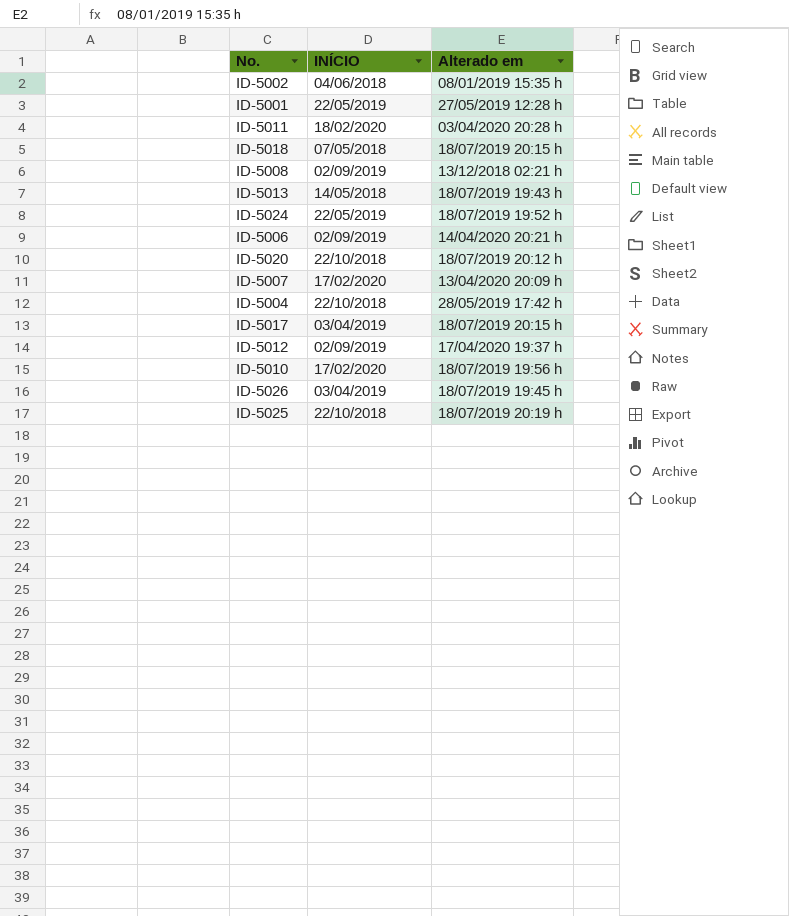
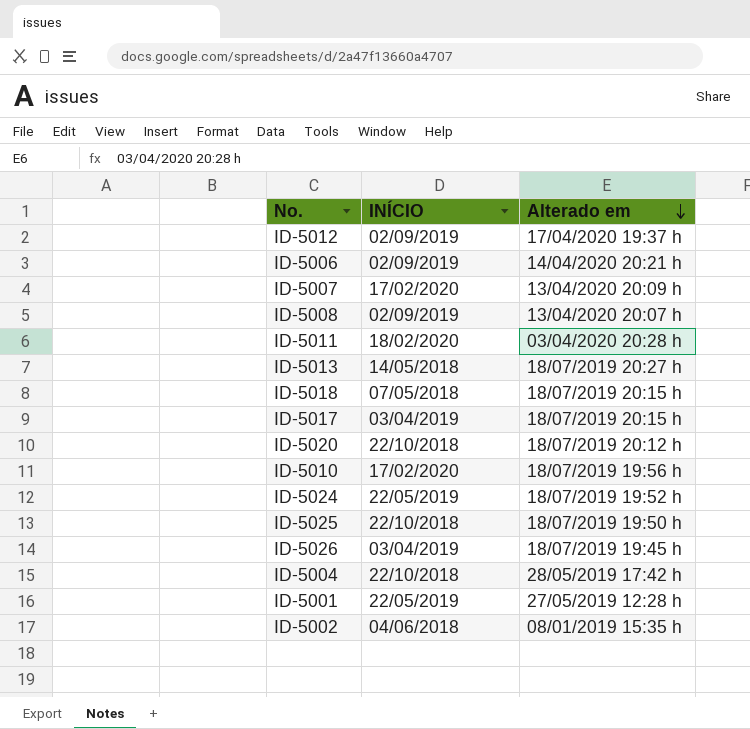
row order: none -> Alterado em descending
ID-5008 | Alterado em: 13/12/2018 02:21 h -> 13/04/2020 20:07 h
ID-5013 | Alterado em: 18/07/2019 19:43 h -> 18/07/2019 20:27 h
ID-5025 | Alterado em: 18/07/2019 20:19 h -> 18/07/2019 19:50 h

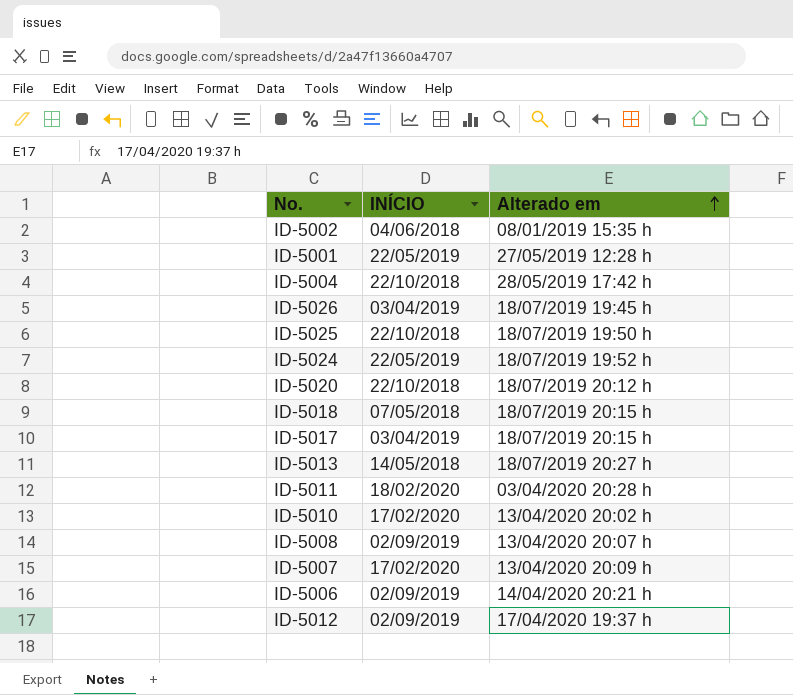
row order: Alterado em descending -> Alterado em ascending
ID-5010 | Alterado em: 18/07/2019 19:56 h -> 13/04/2020 20:02 h

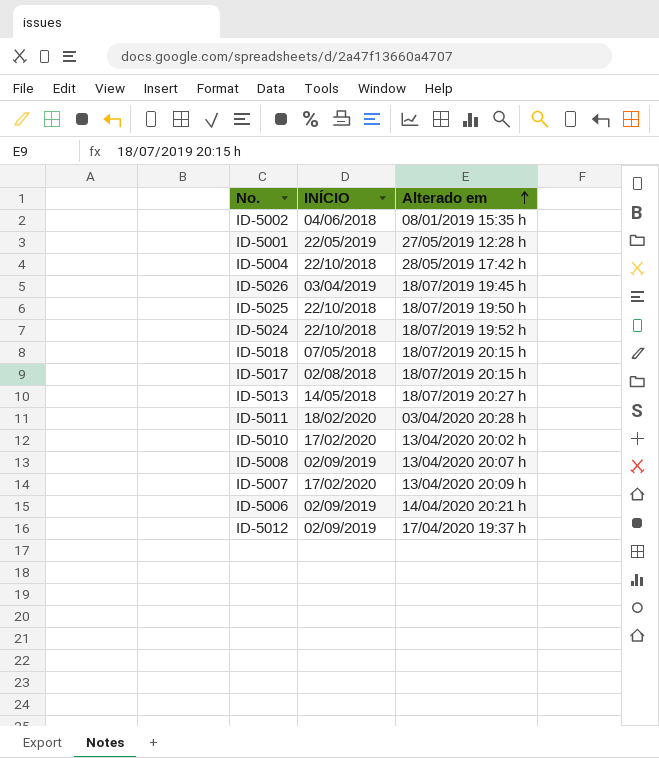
row ID-5020: 22/10/2018 | 18/07/2019 20:12 h -> none
ID-5024 | INÍCIO: 22/05/2019 -> 22/10/2018
ID-5017 | INÍCIO: 03/04/2019 -> 02/08/2018

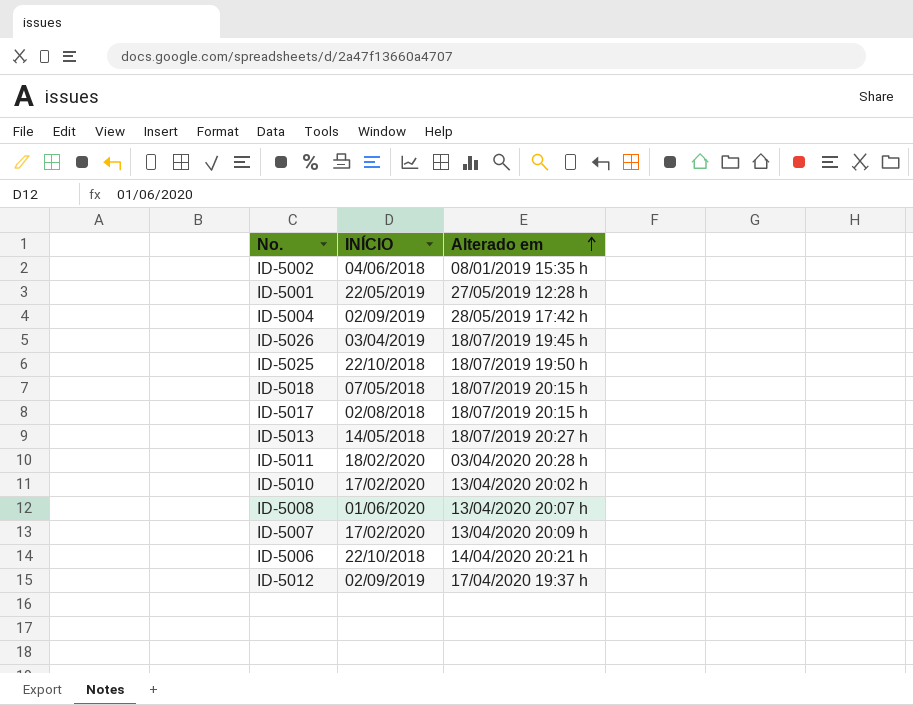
row ID-5024: 22/10/2018 | 18/07/2019 19:52 h -> none
ID-5004 | INÍCIO: 22/10/2018 -> 02/09/2019
ID-5008 | INÍCIO: 02/09/2019 -> 01/06/2020
ID-5006 | INÍCIO: 02/09/2019 -> 22/10/2018

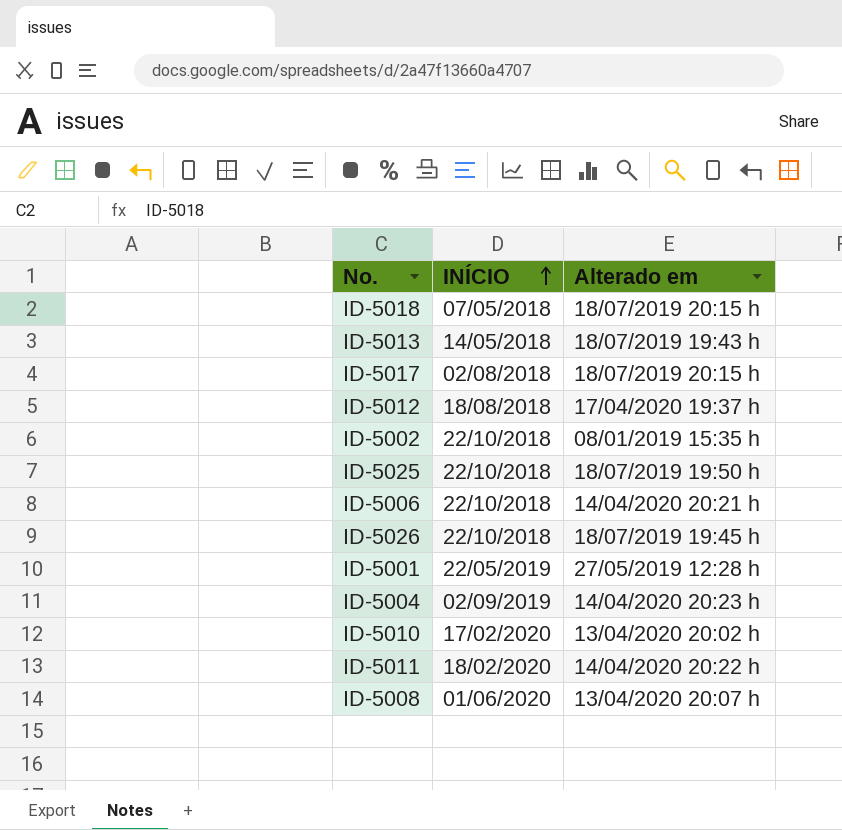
row order: Alterado em ascending -> INÍCIO ascending
row ID-5007: 17/02/2020 | 13/04/2020 20:09 h -> none
ID-5013 | Alterado em: 18/07/2019 20:27 h -> 18/07/2019 19:43 h
ID-5012 | INÍCIO: 02/09/2019 -> 18/08/2018
ID-5002 | INÍCIO: 04/06/2018 -> 22/10/2018
ID-5026 | INÍCIO: 03/04/2019 -> 22/10/2018
ID-5004 | Alterado em: 28/05/2019 17:42 h -> 14/04/2020 20:23 h
ID-5011 | Alterado em: 03/04/2020 20:28 h -> 14/04/2020 20:22 h

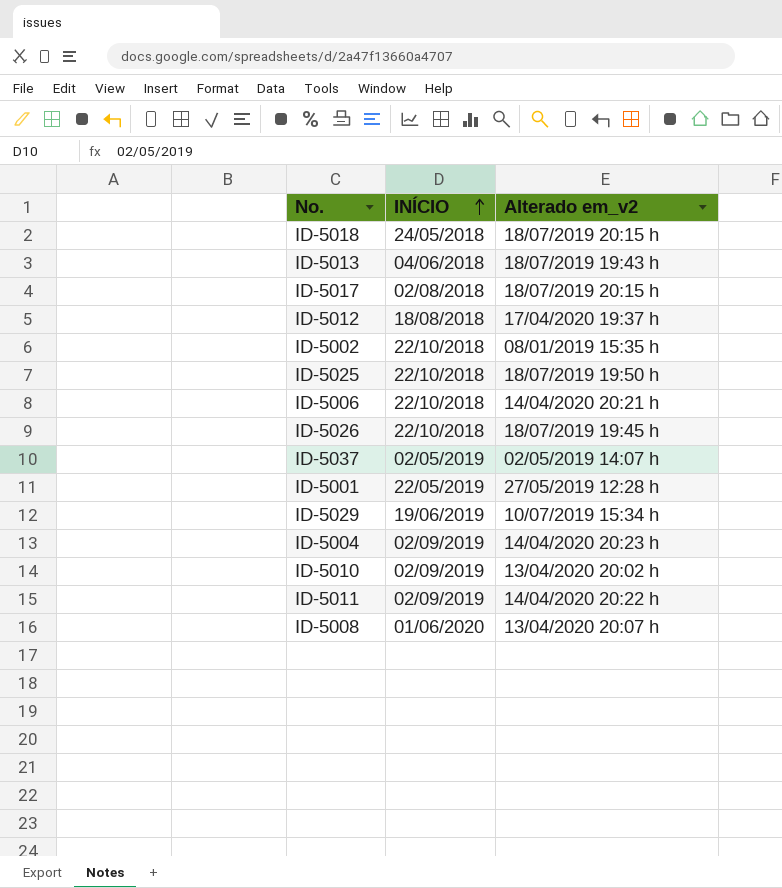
column name: Alterado em -> Alterado em_v2
ID-5018 | INÍCIO: 07/05/2018 -> 24/05/2018
ID-5013 | INÍCIO: 14/05/2018 -> 04/06/2018
row ID-5037: none -> 02/05/2019 | 02/05/2019 14:07 h
row ID-5029: none -> 19/06/2019 | 10/07/2019 15:34 h
ID-5010 | INÍCIO: 17/02/2020 -> 02/09/2019
ID-5011 | INÍCIO: 18/02/2020 -> 02/09/2019

